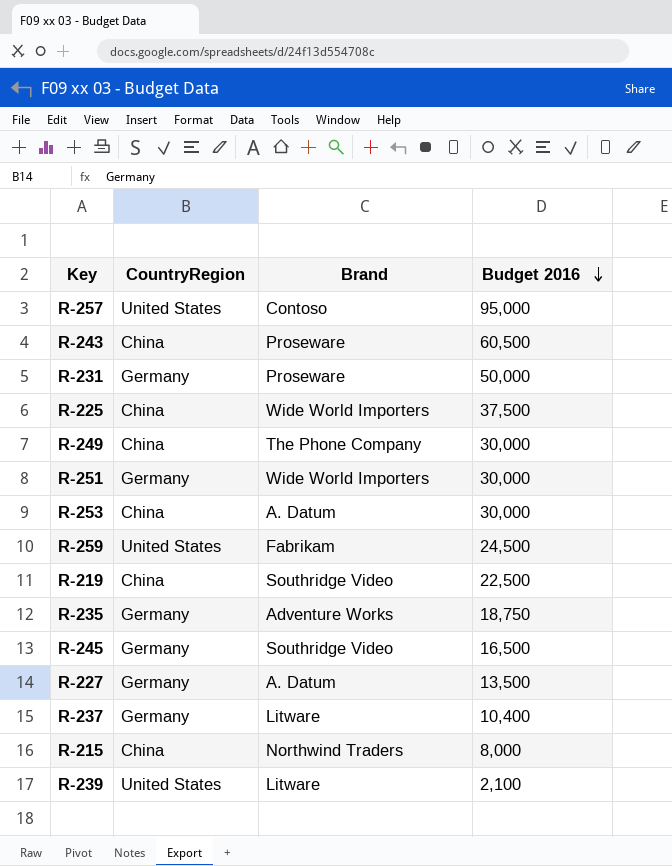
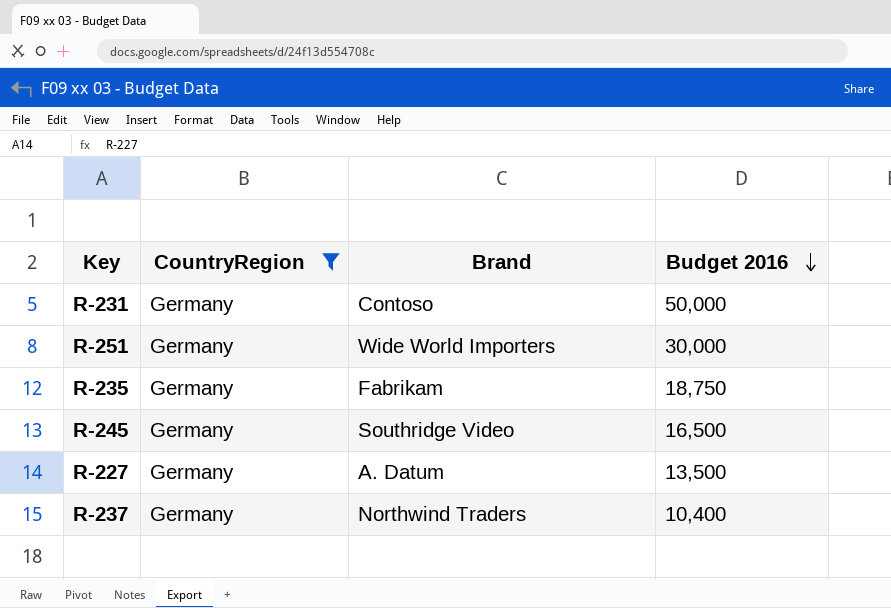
filter: none -> CountryRegion = Germany
R-231 | Brand: Proseware -> Contoso
R-235 | Brand: Adventure Works -> Fabrikam
R-237 | Brand: Litware -> Northwind Traders

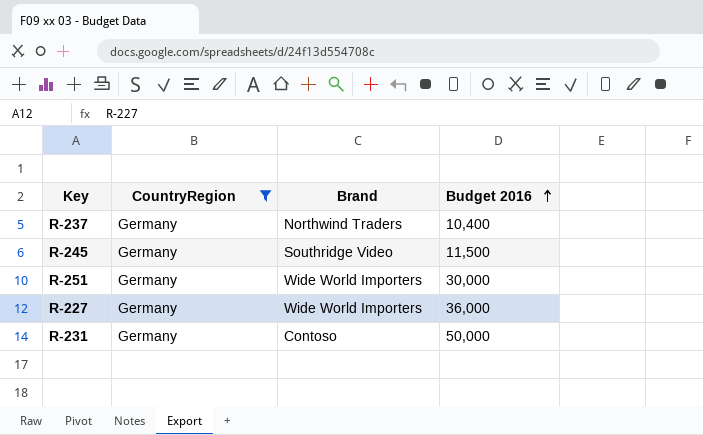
row order: Budget 2016 descending -> Budget 2016 ascending
row R-235: Germany | Fabrikam | 18,750 -> none
R-245 | Budget 2016: 16,500 -> 11,500
R-227 | Brand: A. Datum -> Wide World Importers
R-227 | Budget 2016: 13,500 -> 36,000

